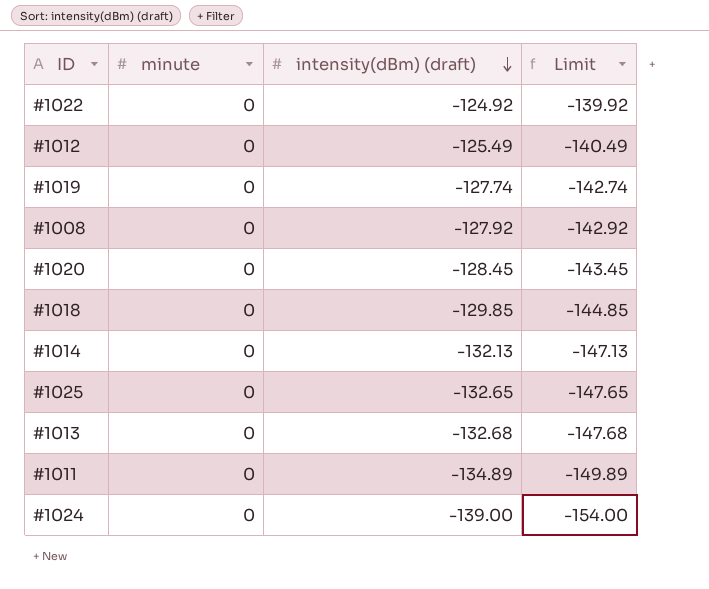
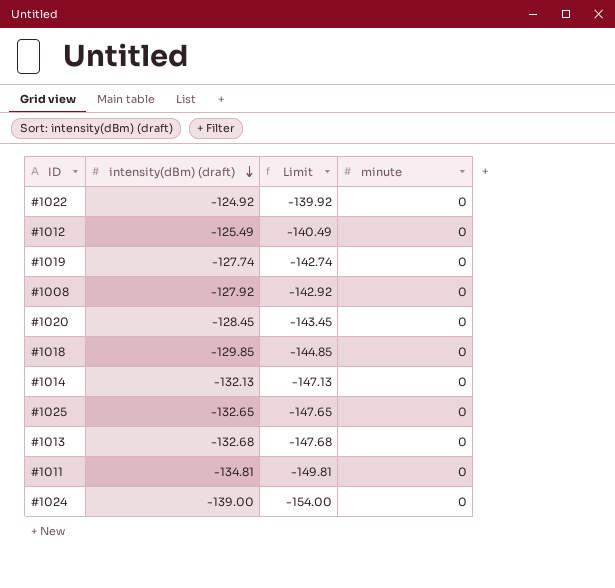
column minute | position: 2 -> 4
#1011 | intensity(dBm) (draft): -134.89 -> -134.81
#1011 | Limit: -149.89 -> -149.81

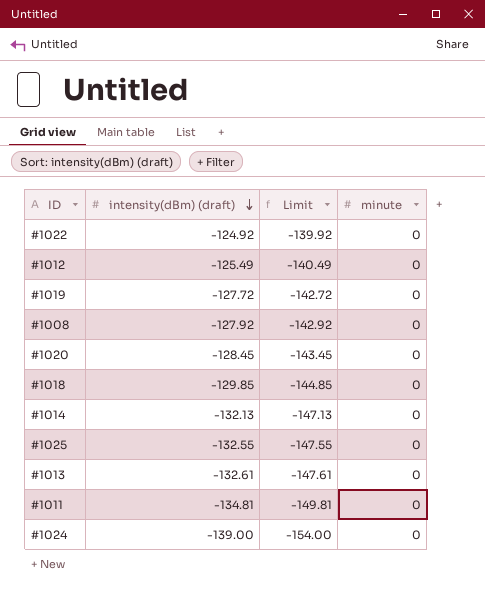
#1019 | intensity(dBm) (draft): -127.74 -> -127.72
#1019 | Limit: -142.74 -> -142.72
#1025 | intensity(dBm) (draft): -132.65 -> -132.55
#1025 | Limit: -147.65 -> -147.55
#1013 | intensity(dBm) (draft): -132.68 -> -132.61
#1013 | Limit: -147.68 -> -147.61

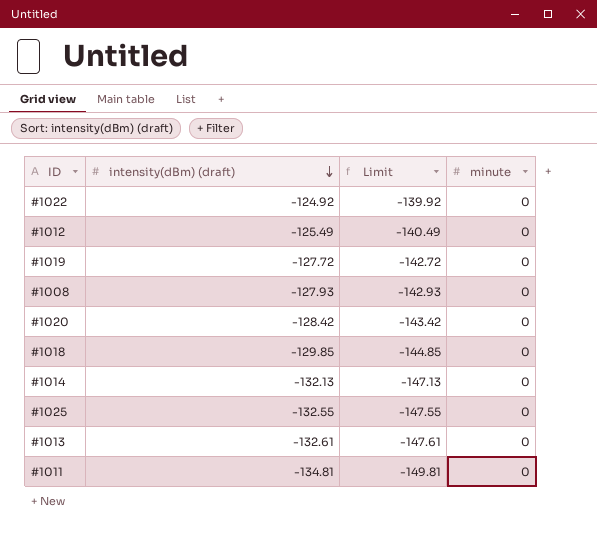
row #1024: -139.00 | -154.00 | 0 -> none
#1008 | intensity(dBm) (draft): -127.92 -> -127.93
#1008 | Limit: -142.92 -> -142.93
#1020 | intensity(dBm) (draft): -128.45 -> -128.42
#1020 | Limit: -143.45 -> -143.42

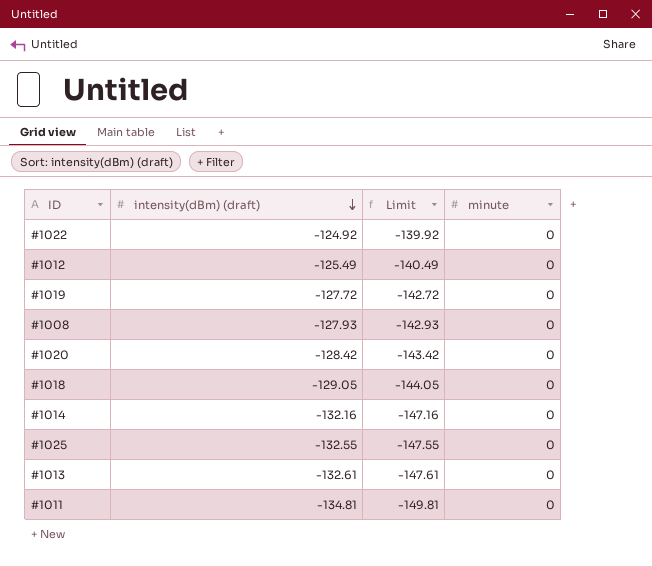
#1018 | intensity(dBm) (draft): -129.85 -> -129.05
#1018 | Limit: -144.85 -> -144.05
#1014 | intensity(dBm) (draft): -132.13 -> -132.16
#1014 | Limit: -147.13 -> -147.16

